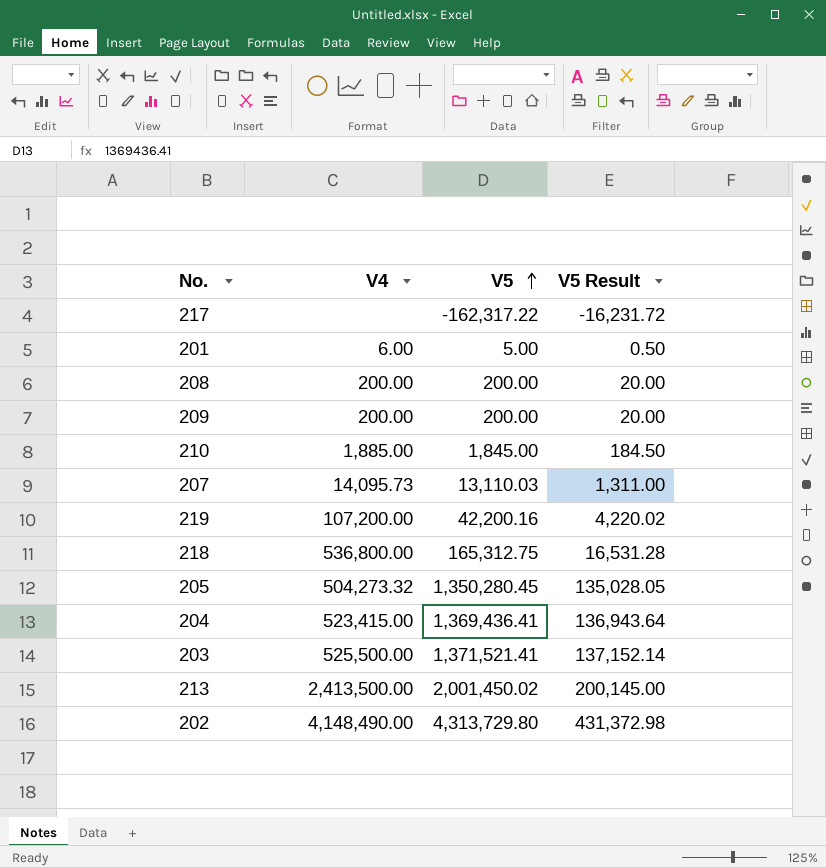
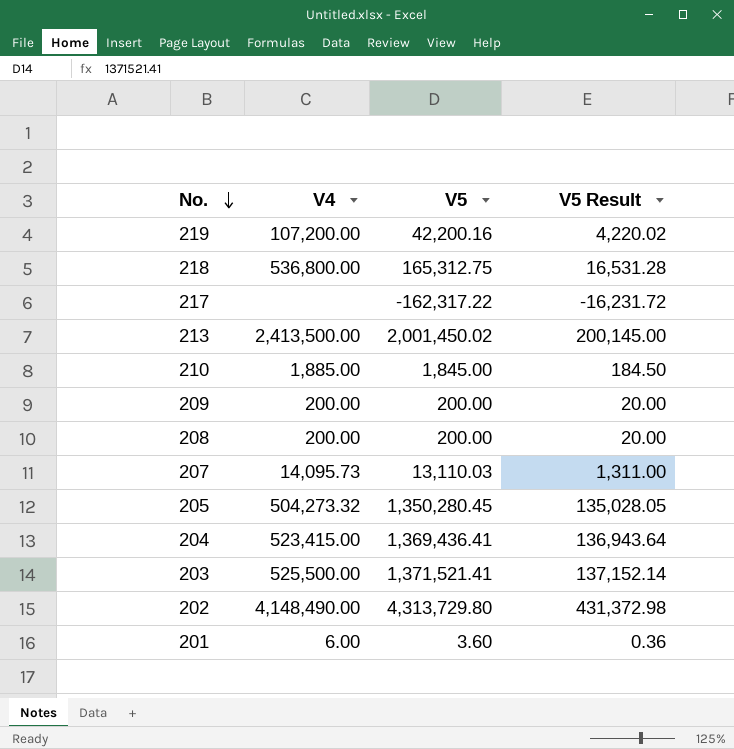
row order: V5 ascending -> No. descending
201 | V5: 5.00 -> 3.60
201 | V5 Result: 0.50 -> 0.36

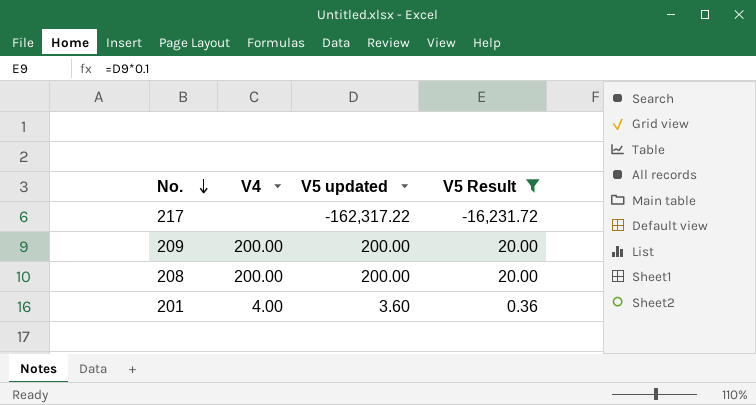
filter: none -> V5 Result <= 20.00
column name: V5 -> V5 updated
201 | V4: 6.00 -> 4.00

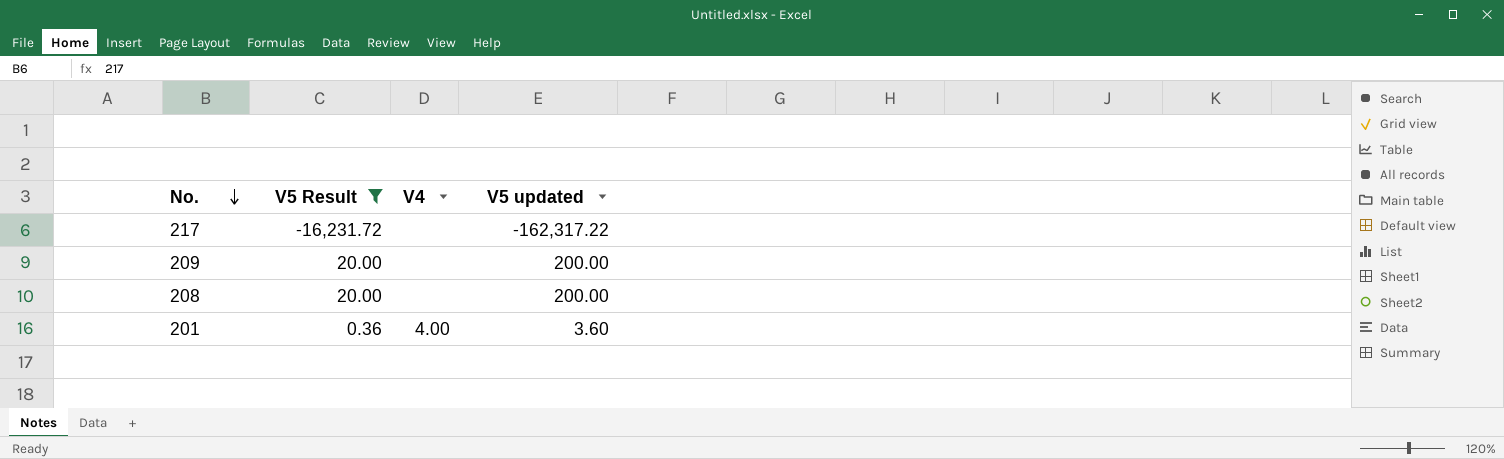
column V5 Result | position: 4 -> 2
209 | V4: 200.00 -> none
208 | V4: 200.00 -> none

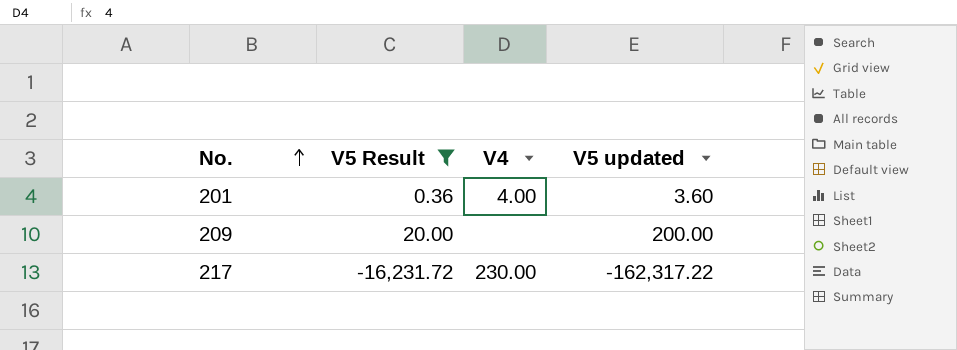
row order: No. descending -> No. ascending
row 208: 20.00 | none | 200.00 -> none
217 | V4: none -> 230.00

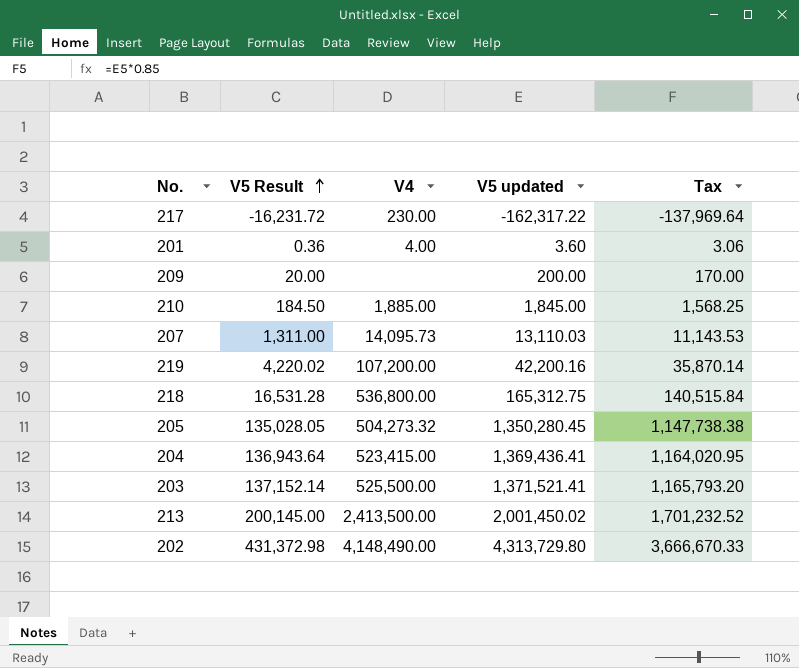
filter: V5 Result <= 20.00 -> none
row order: No. ascending -> V5 Result ascending
column Tax | formula: none -> [V5 updated] * 0.85

